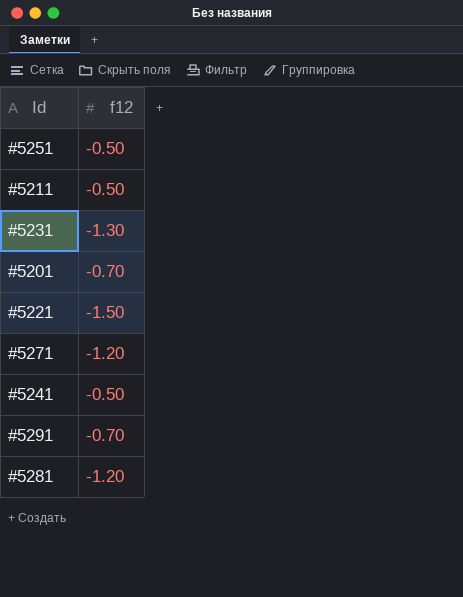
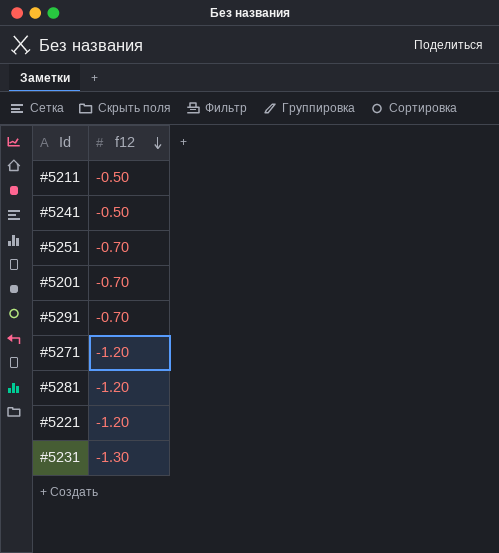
row order: none -> f12 descending
#5251 | f12: -0.50 -> -0.70
#5221 | f12: -1.50 -> -1.20

